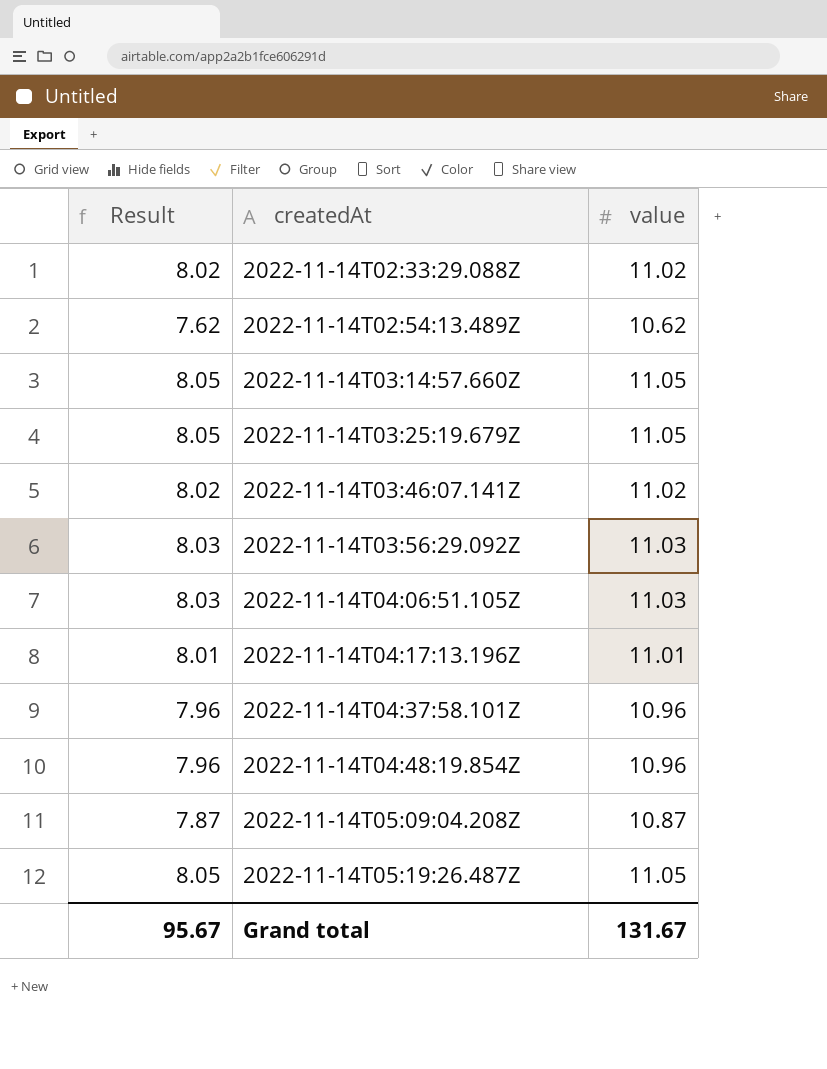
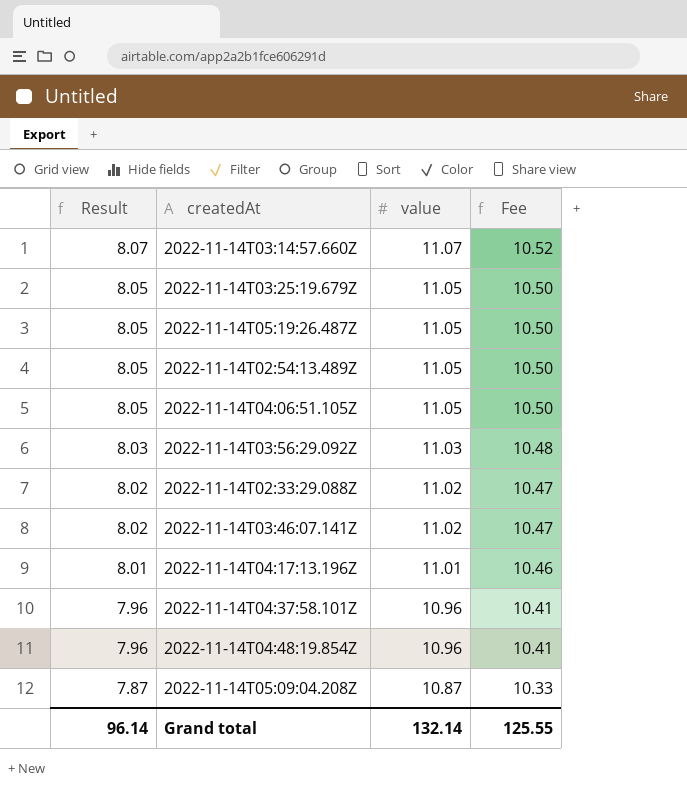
row order: createdAt ascending -> Result descending
column Fee | formula: none -> [value] * 0.95
2022-11-14T03:14:57.660Z | Result: 8.05 -> 8.07
2022-11-14T03:14:57.660Z | value: 11.05 -> 11.07
2022-11-14T02:54:13.489Z | Result: 7.62 -> 8.05
2022-11-14T02:54:13.489Z | value: 10.62 -> 11.05
2022-11-14T04:06:51.105Z | Result: 8.03 -> 8.05
2022-11-14T04:06:51.105Z | value: 11.03 -> 11.05
Grand total | Result: 95.67 -> 96.14
Grand total | value: 131.67 -> 132.14

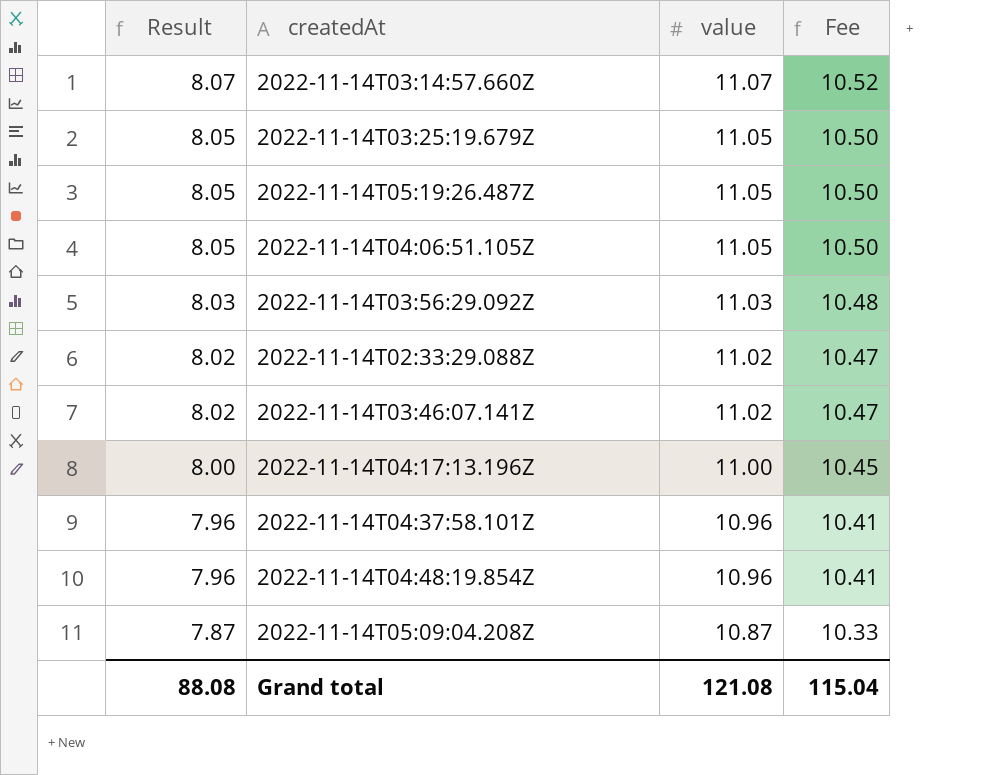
row 2022-11-14T02:54:13.489Z: 8.05 | 11.05 | 10.50 -> none
2022-11-14T04:17:13.196Z | Result: 8.01 -> 8.00
2022-11-14T04:17:13.196Z | value: 11.01 -> 11.00
2022-11-14T04:17:13.196Z | Fee: 10.46 -> 10.45
Grand total | Result: 96.14 -> 88.08
Grand total | value: 132.14 -> 121.08
Grand total | Fee: 125.55 -> 115.04

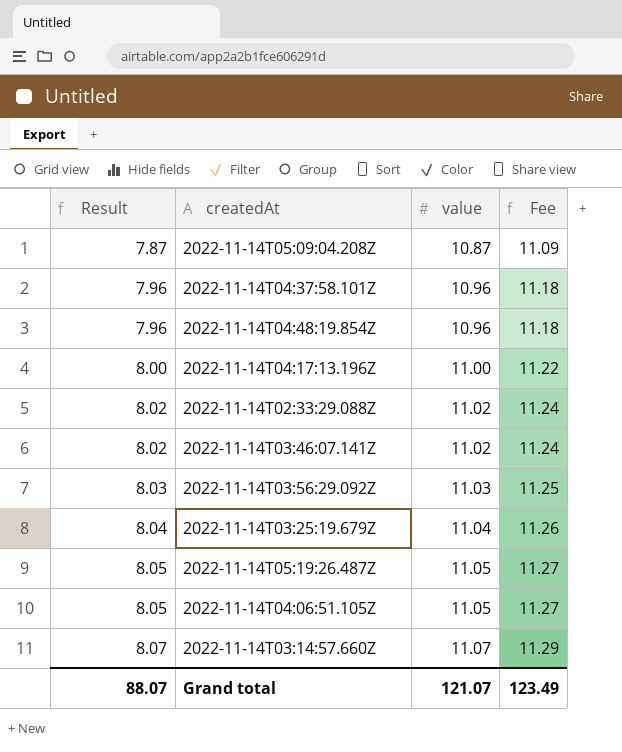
row order: Result descending -> Result ascending
column Fee | formula: [value] * 0.95 -> [value] * 1.02
2022-11-14T03:25:19.679Z | Result: 8.05 -> 8.04
2022-11-14T03:25:19.679Z | value: 11.05 -> 11.04
Grand total | Result: 88.08 -> 88.07
Grand total | value: 121.08 -> 121.07
Grand total | Fee: 115.04 -> 123.49

